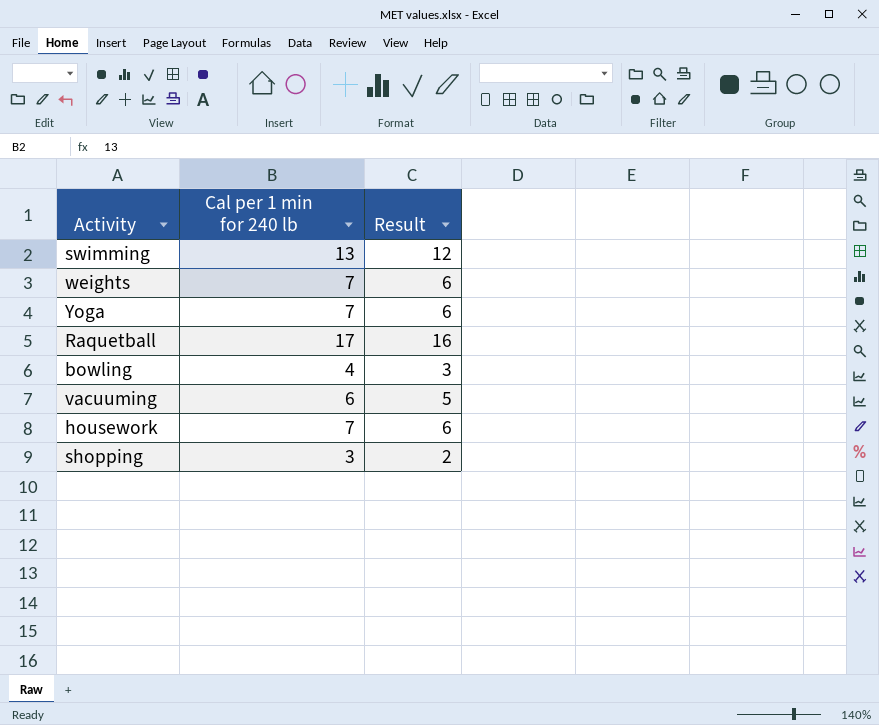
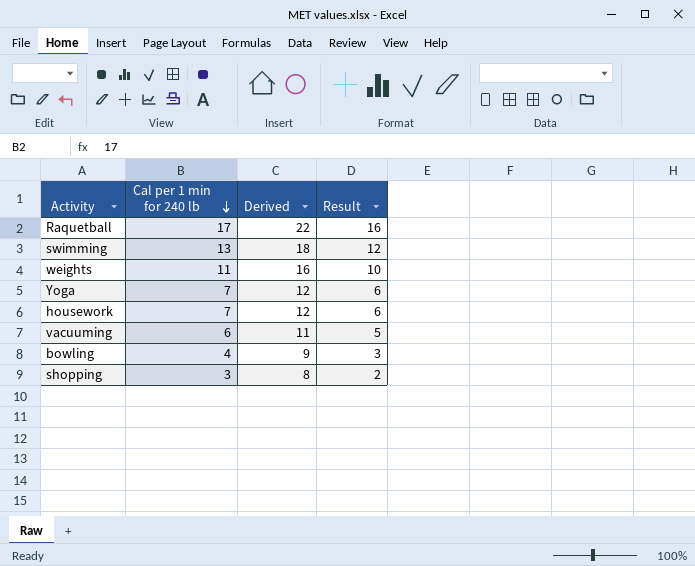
row order: none -> Cal per 1 min for 240 lb descending
column Derived | formula: none -> [Cal per 1 min for 240 lb] + 5
weights | Cal per 1 min for 240 lb: 7 -> 11
weights | Result: 6 -> 10

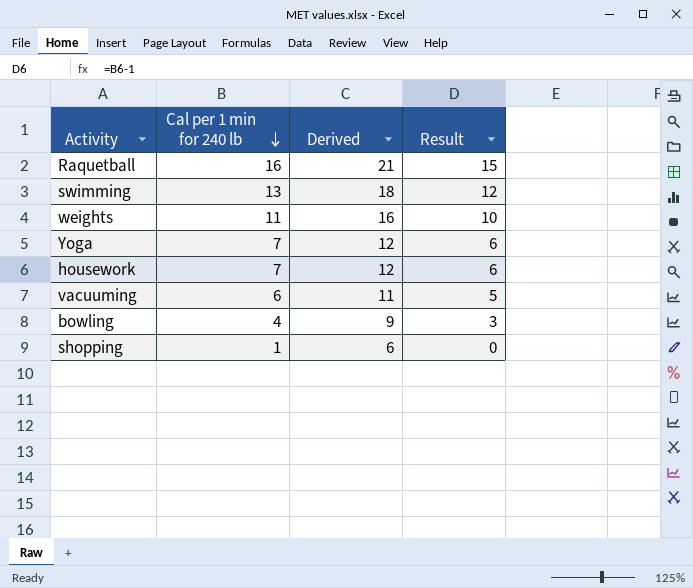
Raquetball | Cal per 1 min for 240 lb: 17 -> 16
Raquetball | Derived: 22 -> 21
Raquetball | Result: 16 -> 15
shopping | Cal per 1 min for 240 lb: 3 -> 1
shopping | Derived: 8 -> 6
shopping | Result: 2 -> 0

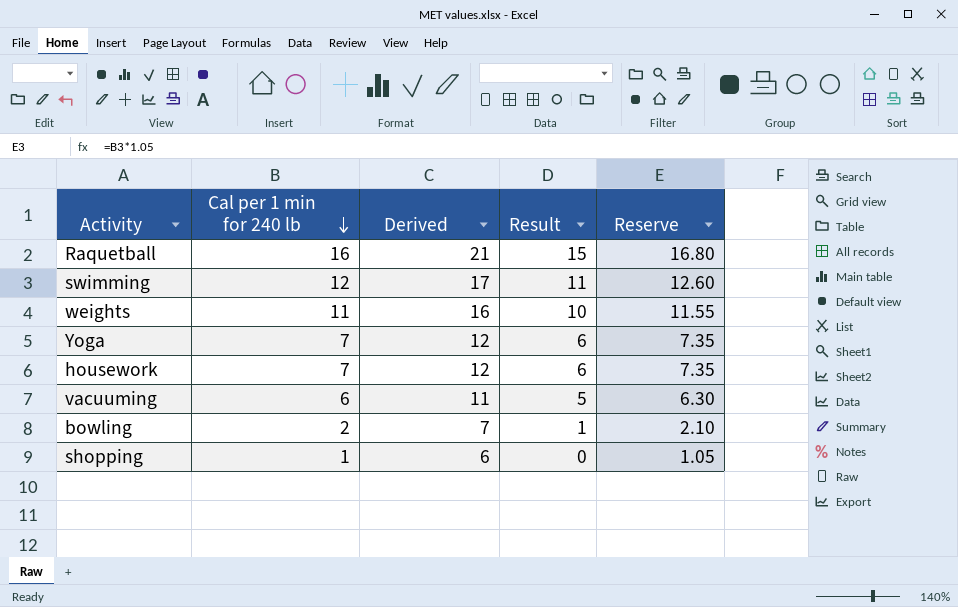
column Reserve | formula: none -> [Cal per 1 min for 240 lb] * 1.05
swimming | Cal per 1 min for 240 lb: 13 -> 12
swimming | Derived: 18 -> 17
swimming | Result: 12 -> 11
bowling | Cal per 1 min for 240 lb: 4 -> 2
bowling | Derived: 9 -> 7
bowling | Result: 3 -> 1

